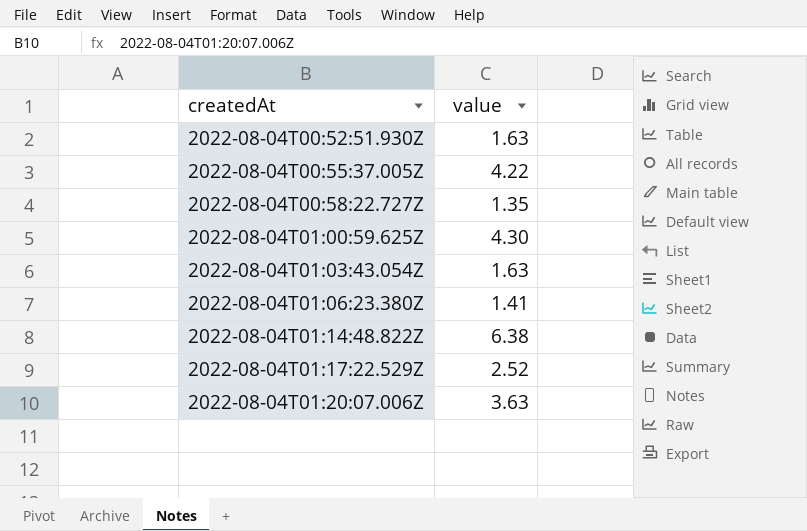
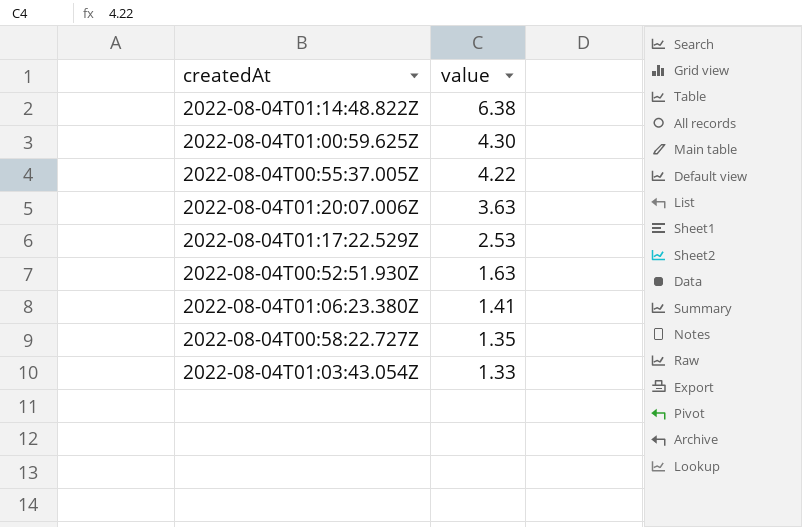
row order: createdAt ascending -> value descending
2022-08-04T01:17:22.529Z | value: 2.52 -> 2.53
2022-08-04T01:03:43.054Z | value: 1.63 -> 1.33

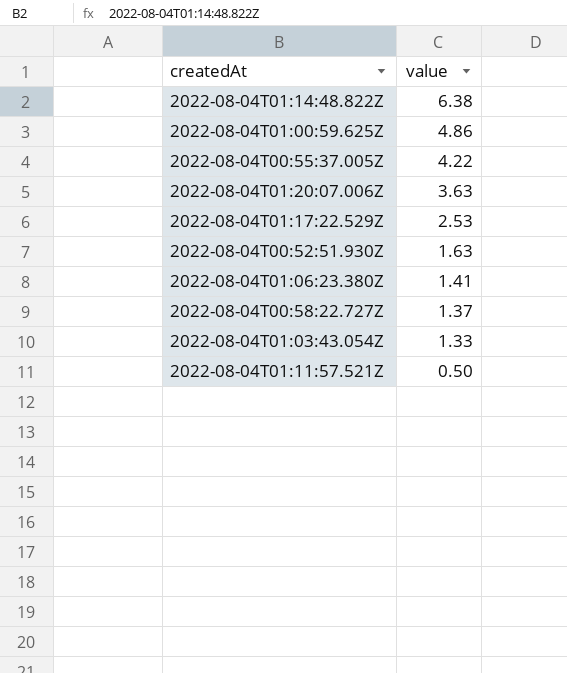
2022-08-04T01:00:59.625Z | value: 4.30 -> 4.86
2022-08-04T00:58:22.727Z | value: 1.35 -> 1.37
row 2022-08-04T01:11:57.521Z: none -> 0.50

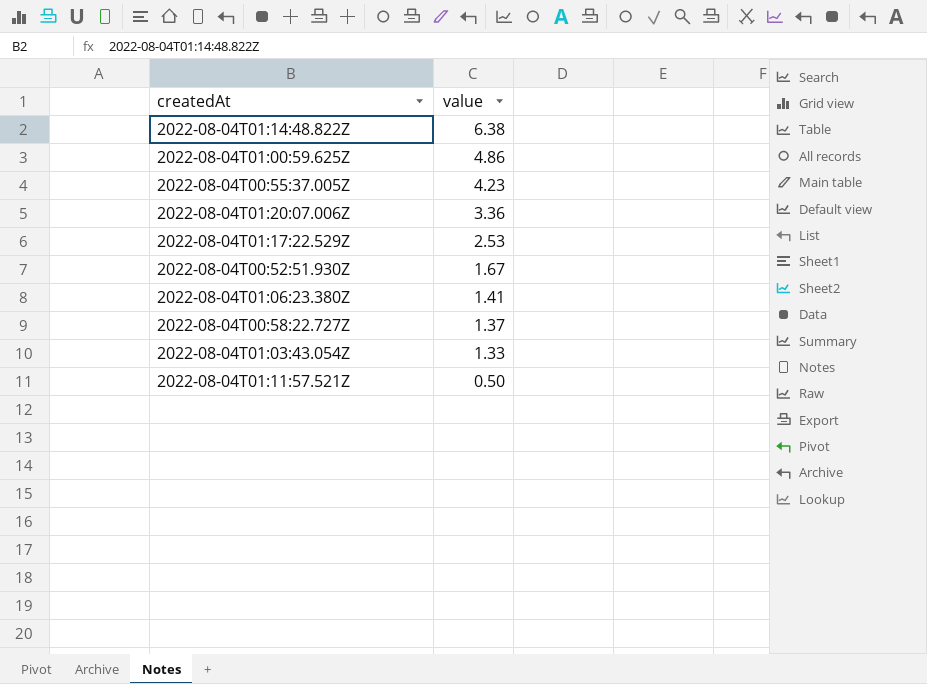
2022-08-04T00:55:37.005Z | value: 4.22 -> 4.23
2022-08-04T01:20:07.006Z | value: 3.63 -> 3.36
2022-08-04T00:52:51.930Z | value: 1.63 -> 1.67

